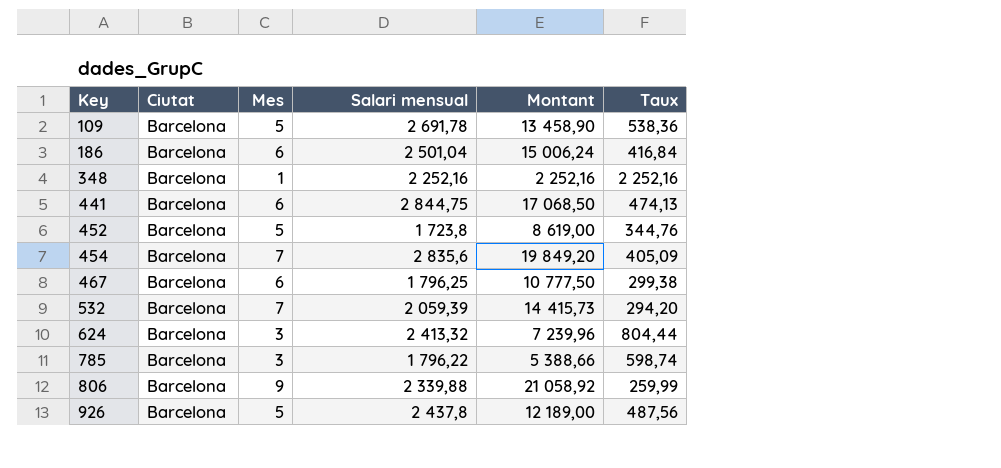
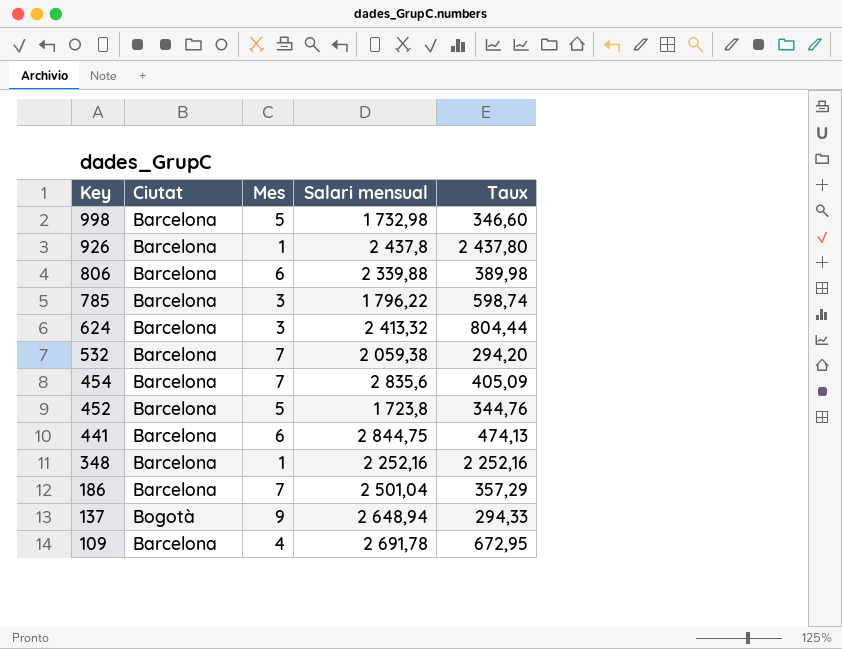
row order: Key ascending -> Key descending
column Montant | formula: [Mes] * [Salari mensual] -> none
row 467: Barcelona | 6 | 1 796,25 | 10 777,50 | 299,38 -> none
row 998: none -> Barcelona | 5 | 1 732,98 | 346,60
926 | Mes: 5 -> 1
926 | Taux: 487,56 -> 2 437,80
806 | Mes: 9 -> 6
806 | Taux: 259,99 -> 389,98
532 | Salari mensual: 2 059,39 -> 2 059,38
186 | Mes: 6 -> 7
186 | Taux: 416,84 -> 357,29
row 137: none -> Bogotà | 9 | 2 648,94 | 294,33
109 | Mes: 5 -> 4
109 | Taux: 538,36 -> 672,95

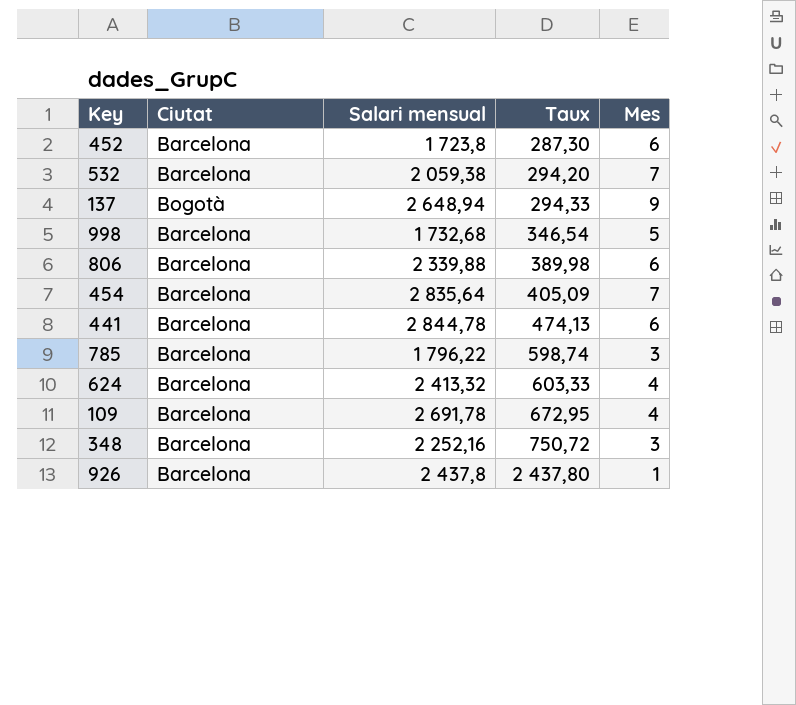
row order: Key descending -> Taux ascending
column Mes | position: 3 -> 5
row 186: Barcelona | 7 | 2 501,04 | 357,29 -> none
452 | Taux: 344,76 -> 287,30
452 | Mes: 5 -> 6
998 | Salari mensual: 1 732,98 -> 1 732,68
998 | Taux: 346,60 -> 346,54
454 | Salari mensual: 2 835,6 -> 2 835,64
441 | Salari mensual: 2 844,75 -> 2 844,78
624 | Taux: 804,44 -> 603,33
624 | Mes: 3 -> 4
348 | Taux: 2 252,16 -> 750,72
348 | Mes: 1 -> 3

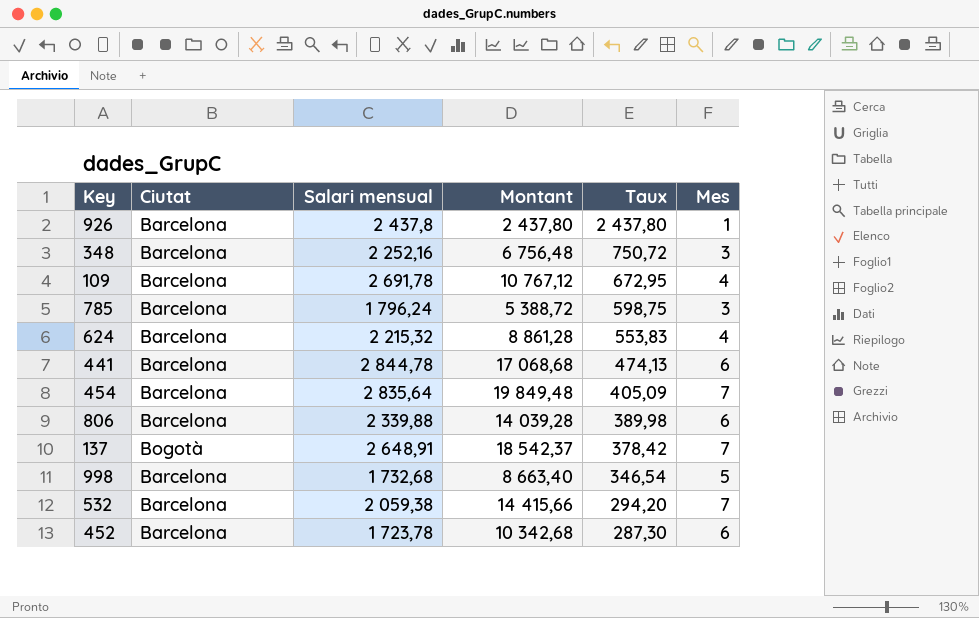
row order: Taux ascending -> Taux descending
column Montant | formula: none -> [Salari mensual] * [Mes]
785 | Salari mensual: 1 796,22 -> 1 796,24
785 | Taux: 598,74 -> 598,75
624 | Salari mensual: 2 413,32 -> 2 215,32
624 | Taux: 603,33 -> 553,83
137 | Salari mensual: 2 648,94 -> 2 648,91
137 | Taux: 294,33 -> 378,42
137 | Mes: 9 -> 7
452 | Salari mensual: 1 723,8 -> 1 723,78

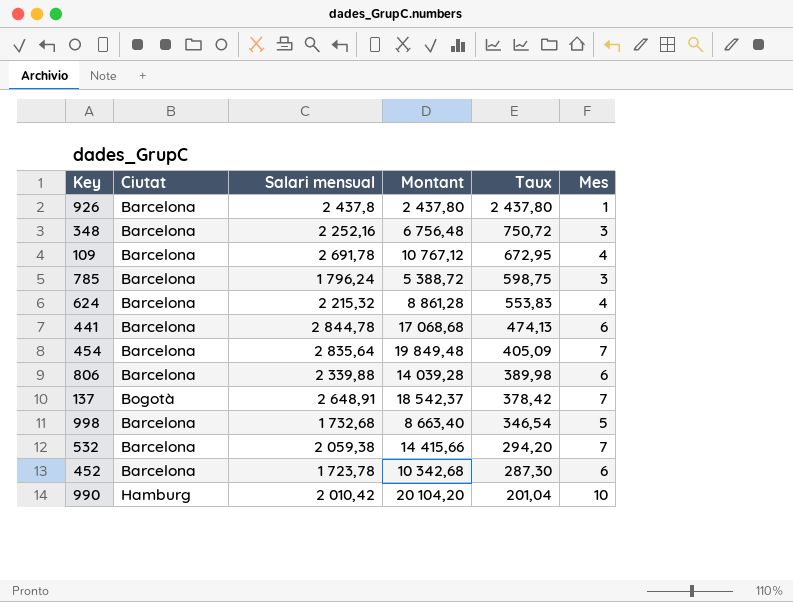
row 990: none -> Hamburg | 2 010,42 | 20 104,20 | 201,04 | 10

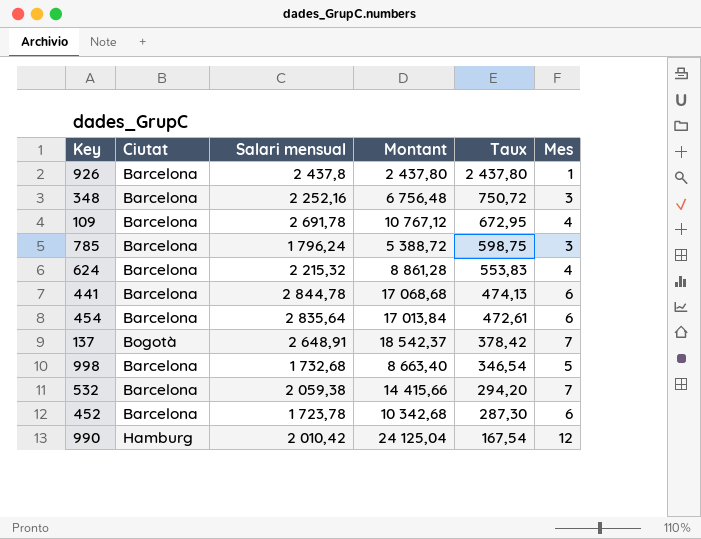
row 806: Barcelona | 2 339,88 | 14 039,28 | 389,98 | 6 -> none
454 | Montant: 19 849,48 -> 17 013,84
454 | Taux: 405,09 -> 472,61
454 | Mes: 7 -> 6
990 | Montant: 20 104,20 -> 24 125,04
990 | Taux: 201,04 -> 167,54
990 | Mes: 10 -> 12

